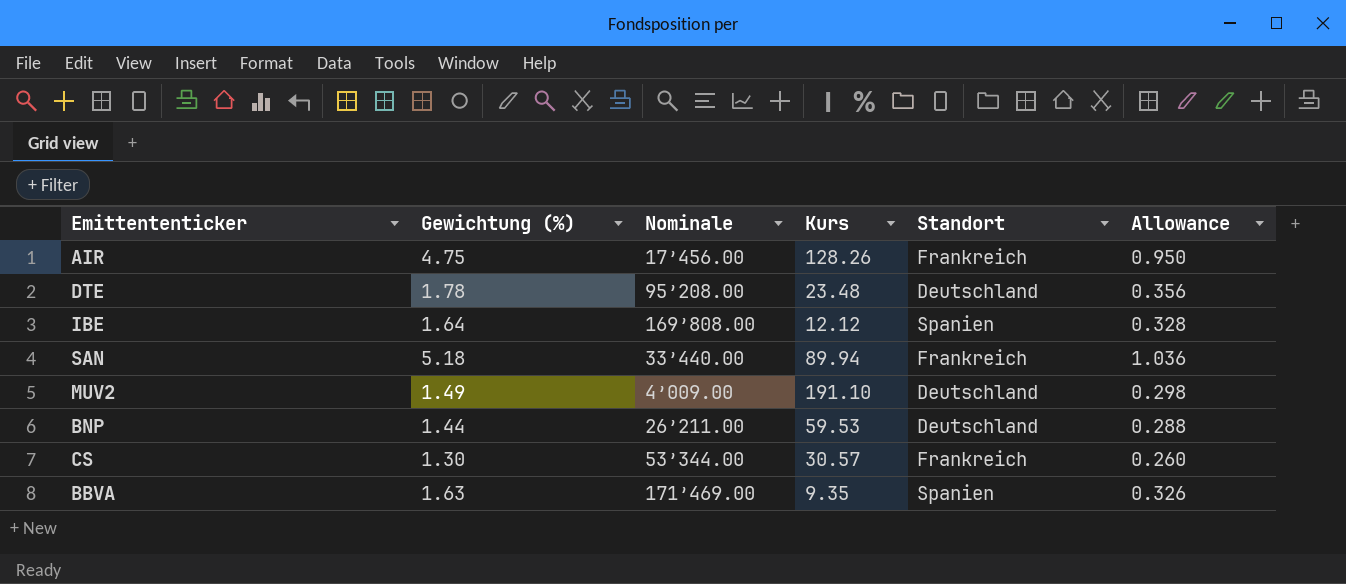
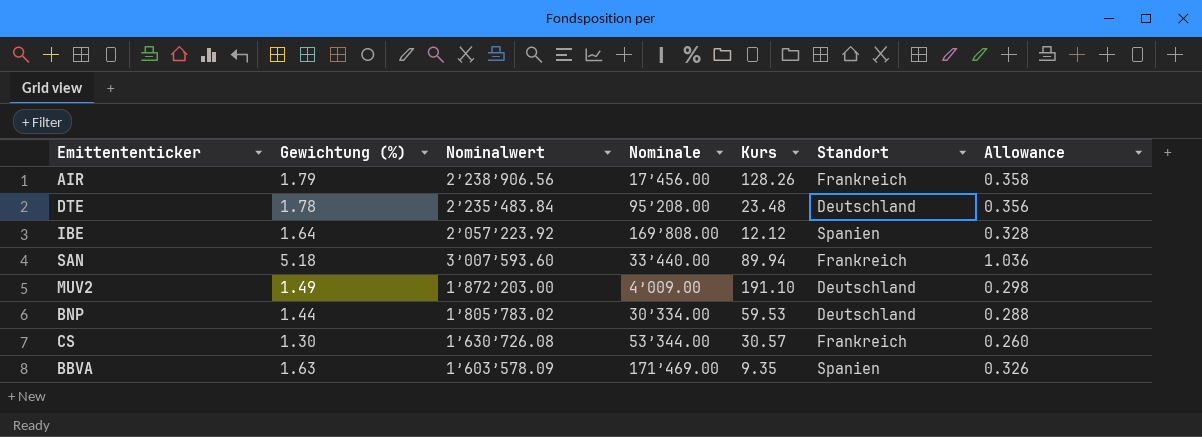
column Nominalwert | position: none -> 3
AIR | Gewichtung (%): 4.75 -> 1.79
AIR | Allowance: 0.950 -> 0.358
BNP | Nominale: 26’211.00 -> 30’334.00

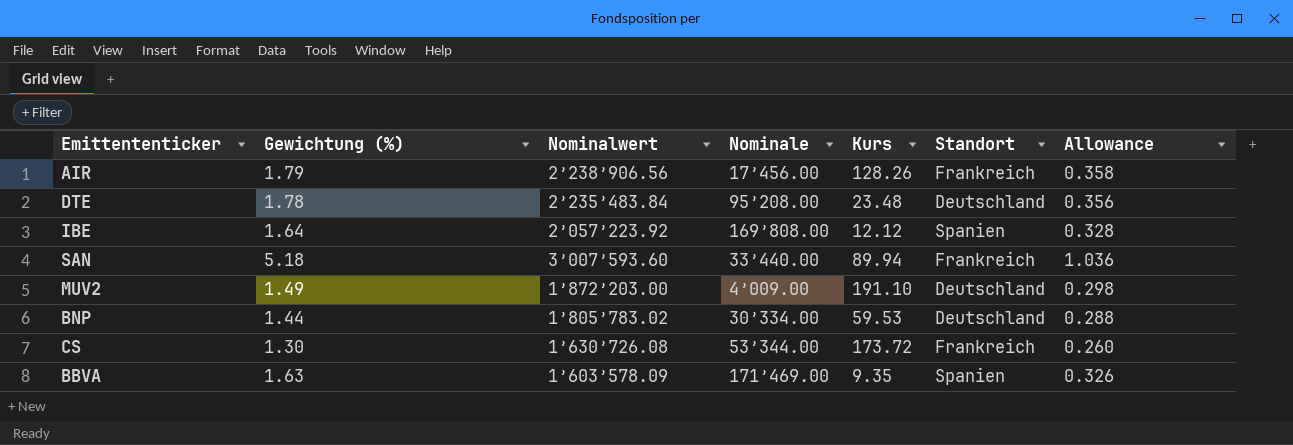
CS | Kurs: 30.57 -> 173.72

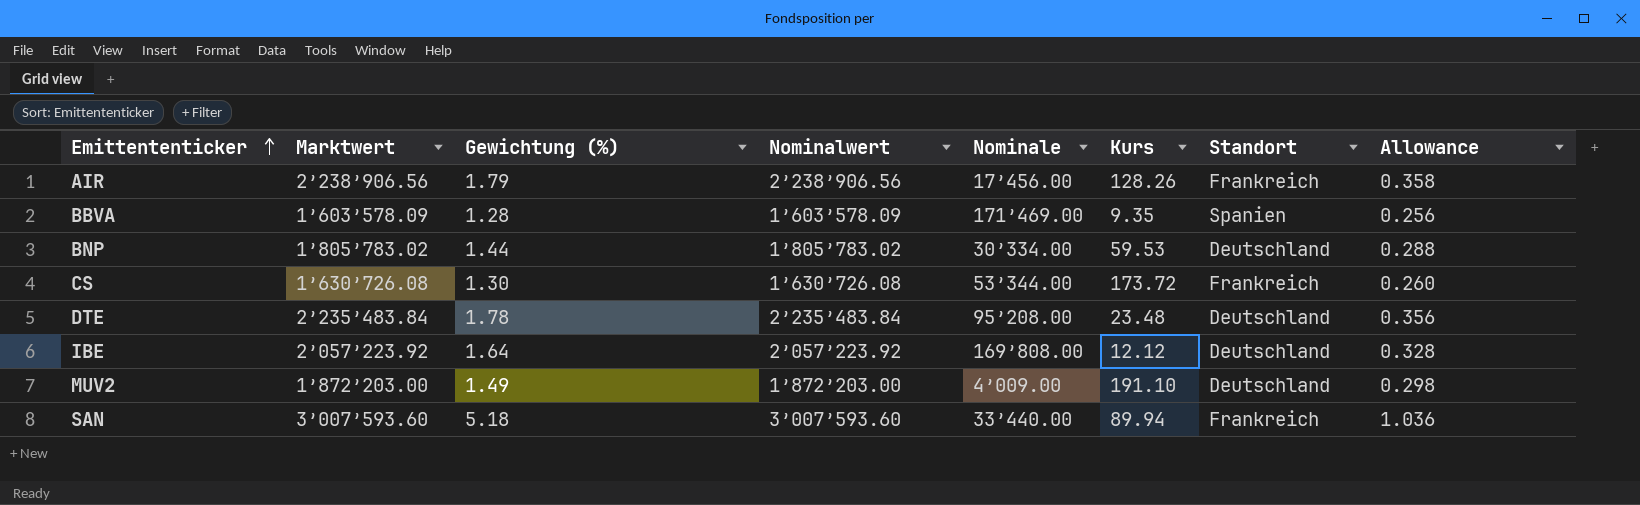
row order: none -> Emittententicker ascending
column Marktwert | position: none -> 2
BBVA | Gewichtung (%): 1.63 -> 1.28
BBVA | Allowance: 0.326 -> 0.256
IBE | Standort: Spanien -> Deutschland

